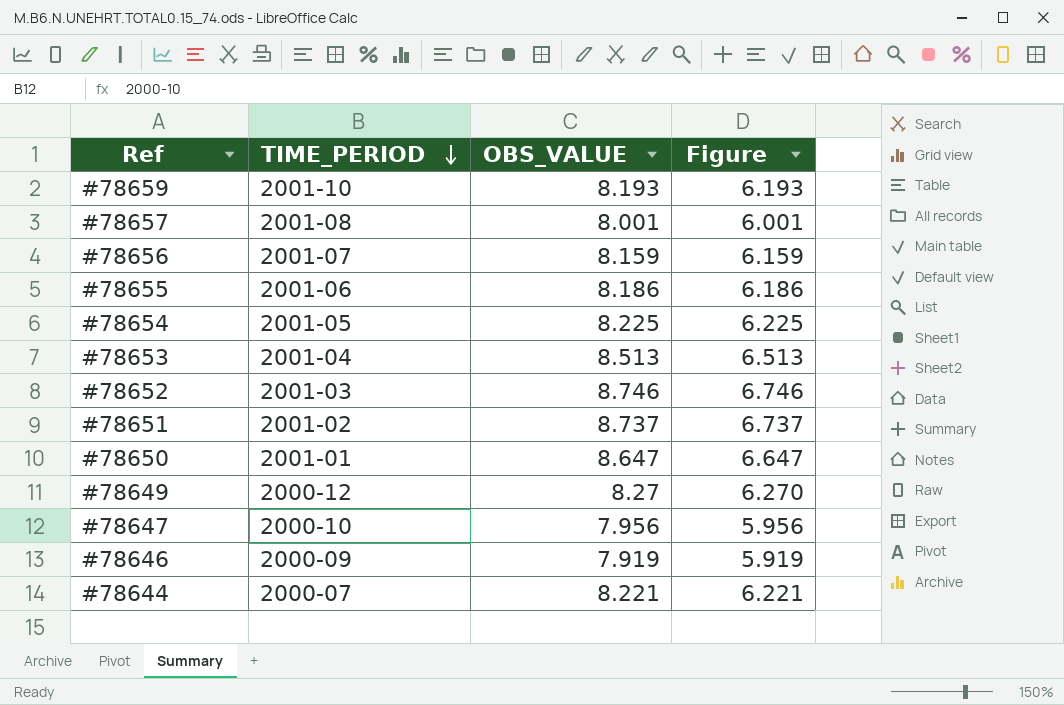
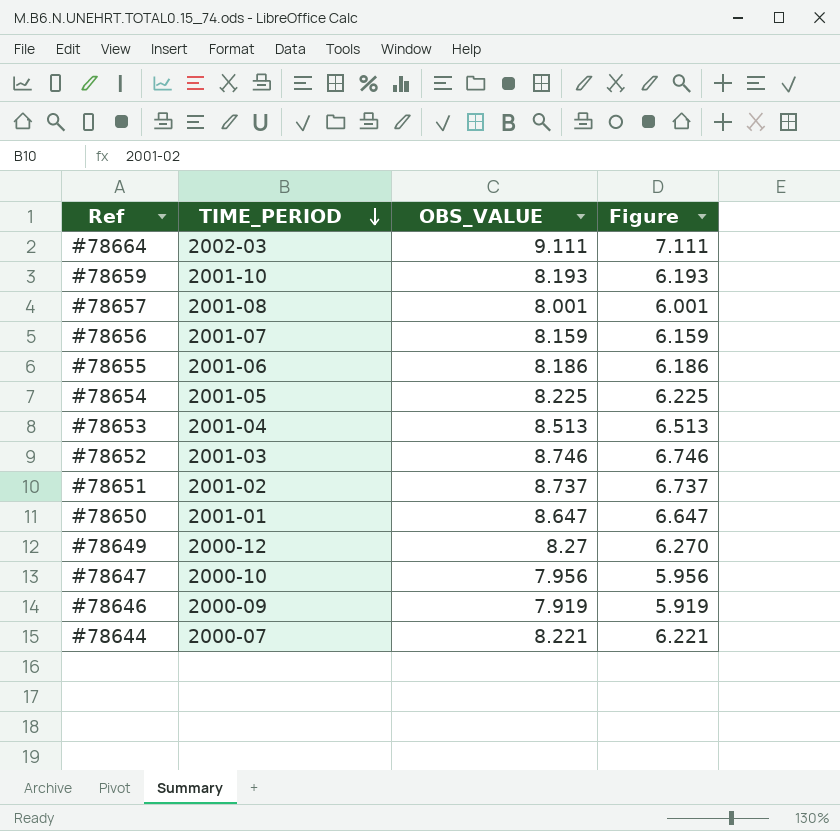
row #78664: none -> 2002-03 | 9.111 | 7.111

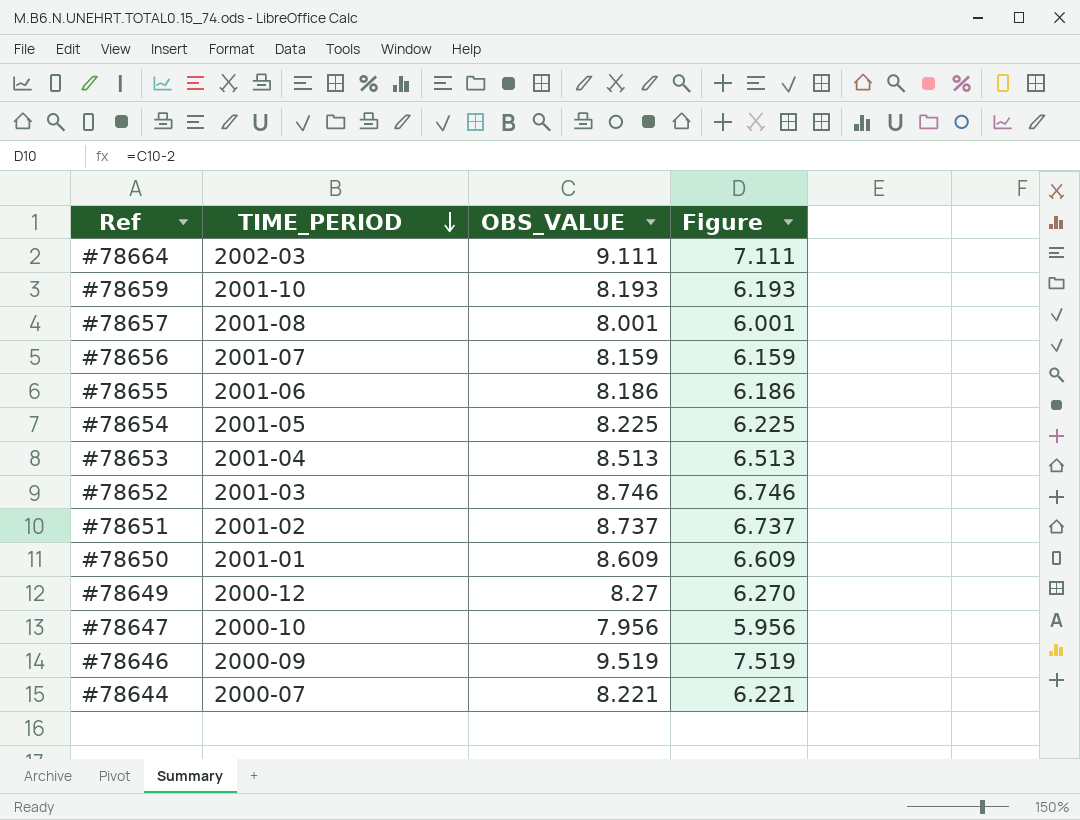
#78650 | OBS_VALUE: 8.647 -> 8.609
#78650 | Figure: 6.647 -> 6.609
#78646 | OBS_VALUE: 7.919 -> 9.519
#78646 | Figure: 5.919 -> 7.519

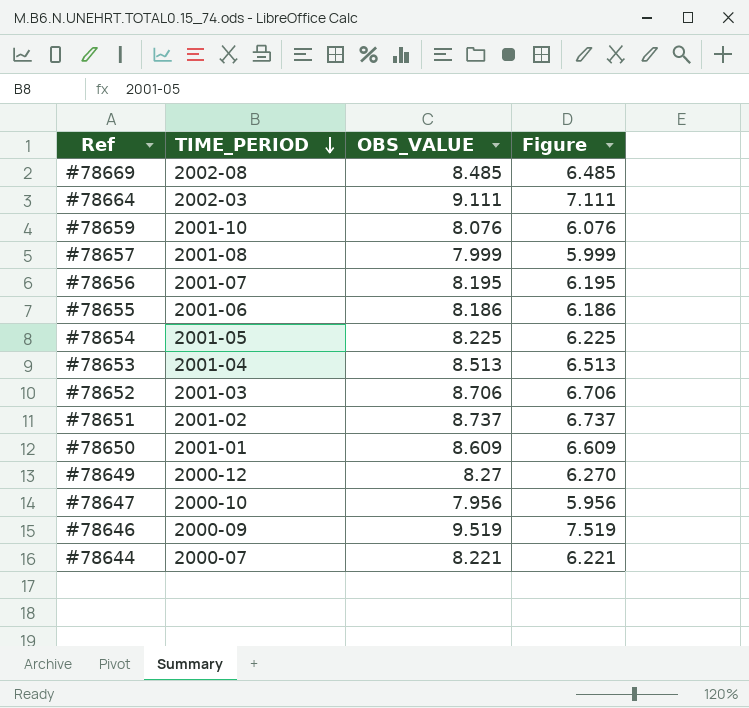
row #78669: none -> 2002-08 | 8.485 | 6.485
#78659 | OBS_VALUE: 8.193 -> 8.076
#78659 | Figure: 6.193 -> 6.076
#78657 | OBS_VALUE: 8.001 -> 7.999
#78657 | Figure: 6.001 -> 5.999
#78656 | OBS_VALUE: 8.159 -> 8.195
#78656 | Figure: 6.159 -> 6.195
#78652 | OBS_VALUE: 8.746 -> 8.706
#78652 | Figure: 6.746 -> 6.706

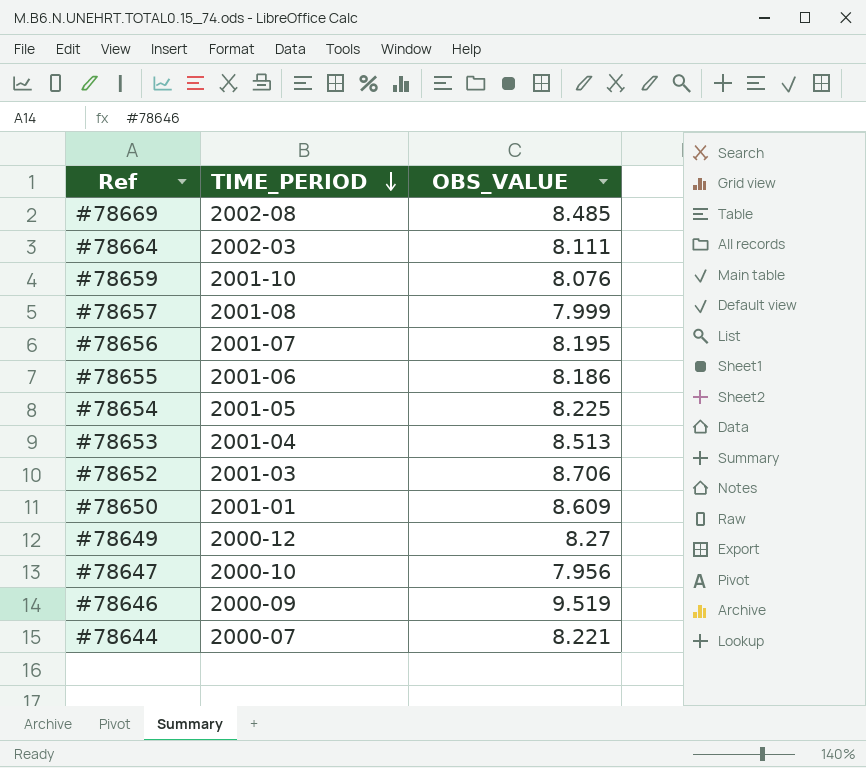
column Figure | formula: [OBS_VALUE] - 2 -> none
row #78651: 2001-02 | 8.737 | 6.737 -> none
#78664 | OBS_VALUE: 9.111 -> 8.111

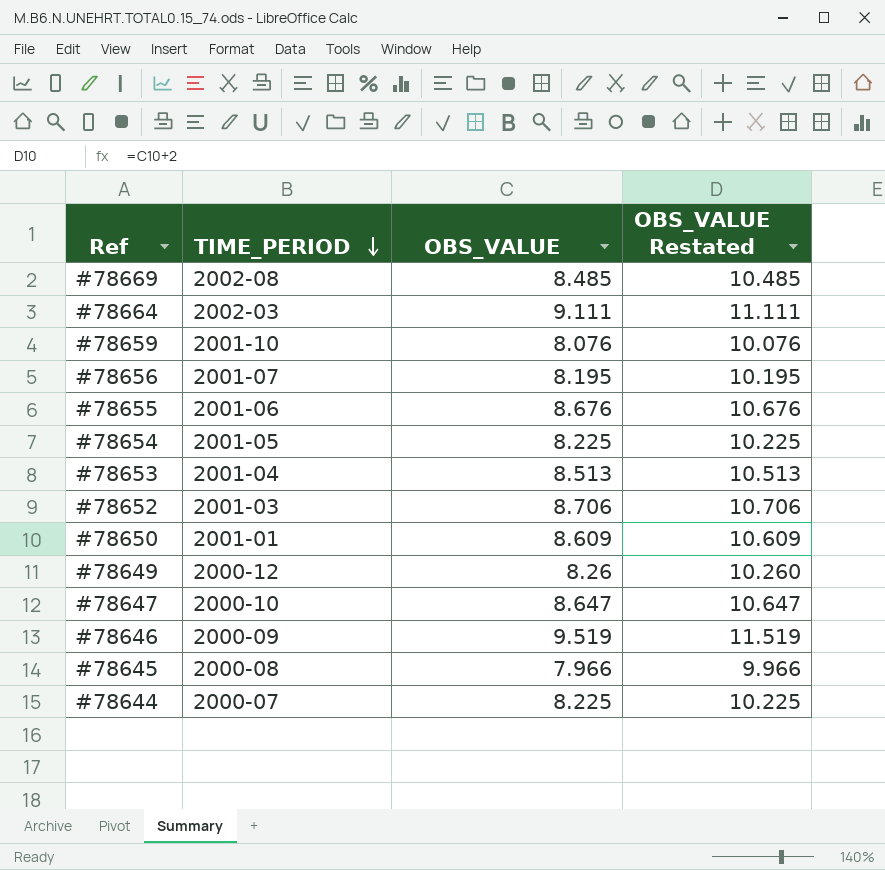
column OBS_VALUE Restated | formula: none -> [OBS_VALUE] + 2
row #78657: 2001-08 | 7.999 -> none
#78664 | OBS_VALUE: 8.111 -> 9.111
#78655 | OBS_VALUE: 8.186 -> 8.676
#78649 | OBS_VALUE: 8.27 -> 8.26
#78647 | OBS_VALUE: 7.956 -> 8.647
row #78645: none -> 2000-08 | 7.966 | 9.966
#78644 | OBS_VALUE: 8.221 -> 8.225

